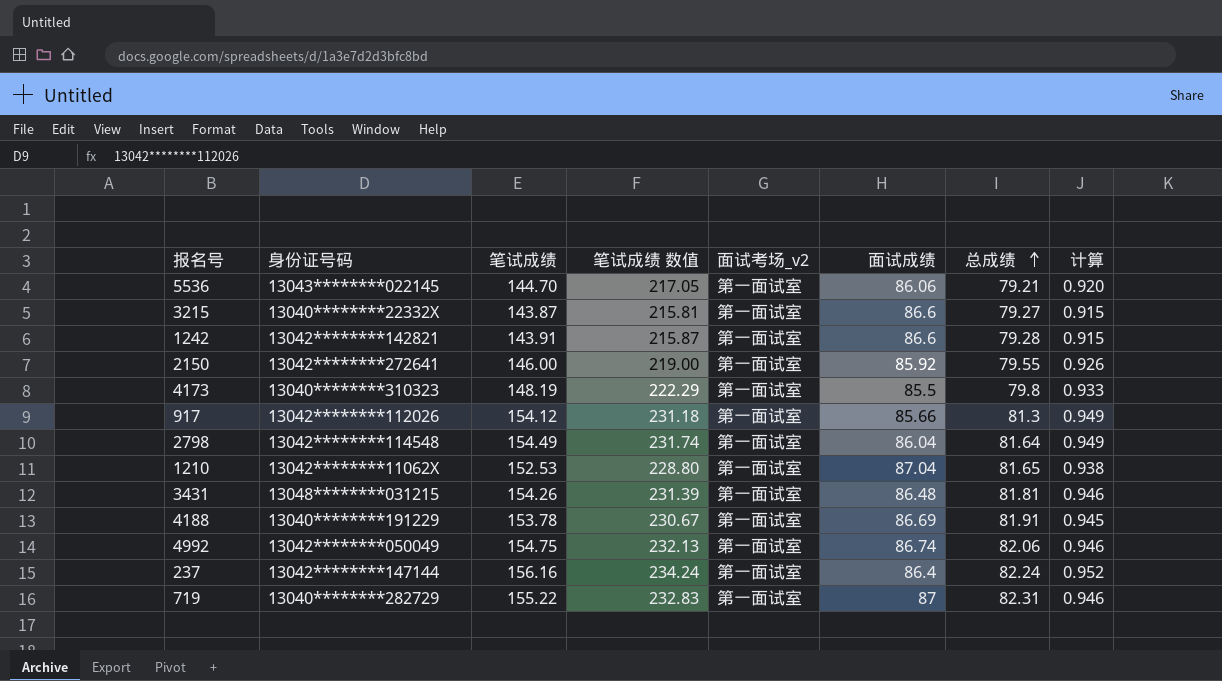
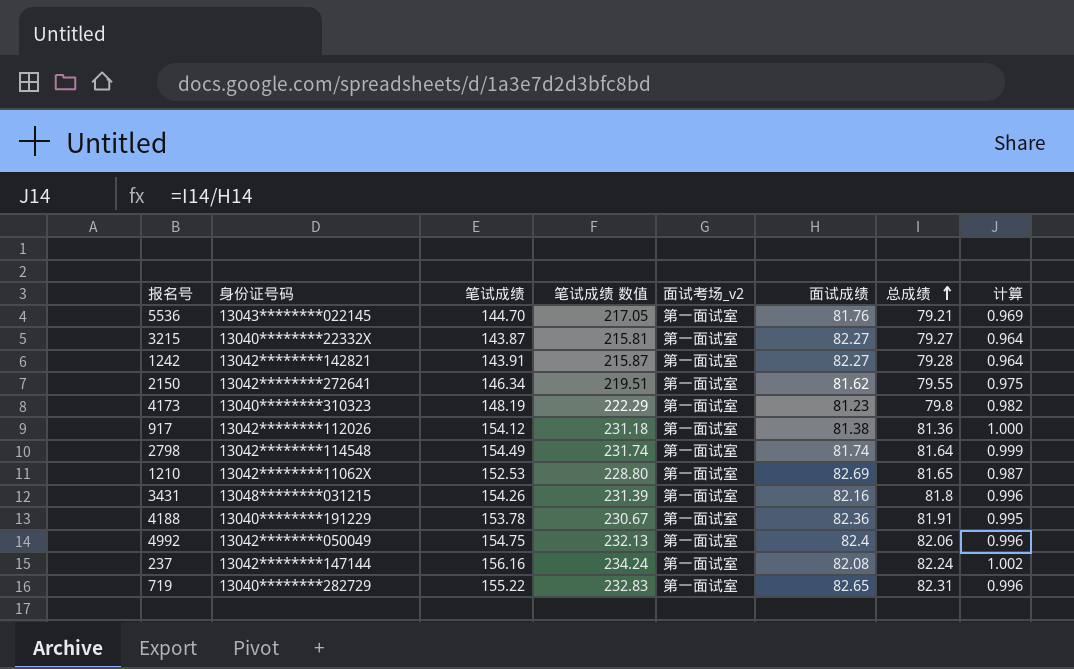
5536 | 面试成绩: 86.06 -> 81.76
5536 | 计算: 0.920 -> 0.969
3215 | 面试成绩: 86.6 -> 82.27
3215 | 计算: 0.915 -> 0.964
1242 | 面试成绩: 86.6 -> 82.27
1242 | 计算: 0.915 -> 0.964
2150 | 笔试成绩: 146.00 -> 146.34
2150 | 笔试成绩 数值: 219.00 -> 219.51
2150 | 面试成绩: 85.92 -> 81.62
2150 | 计算: 0.926 -> 0.975
4173 | 面试成绩: 85.5 -> 81.23
4173 | 计算: 0.933 -> 0.982
917 | 面试成绩: 85.66 -> 81.38
917 | 总成绩: 81.3 -> 81.36
917 | 计算: 0.949 -> 1.000
2798 | 面试成绩: 86.04 -> 81.74
2798 | 计算: 0.949 -> 0.999
1210 | 面试成绩: 87.04 -> 82.69
1210 | 计算: 0.938 -> 0.987
3431 | 面试成绩: 86.48 -> 82.16
3431 | 总成绩: 81.81 -> 81.8
3431 | 计算: 0.946 -> 0.996
4188 | 面试成绩: 86.69 -> 82.36
4188 | 计算: 0.945 -> 0.995
4992 | 面试成绩: 86.74 -> 82.4
4992 | 计算: 0.946 -> 0.996
237 | 面试成绩: 86.4 -> 82.08
237 | 计算: 0.952 -> 1.002
719 | 面试成绩: 87 -> 82.65
719 | 计算: 0.946 -> 0.996

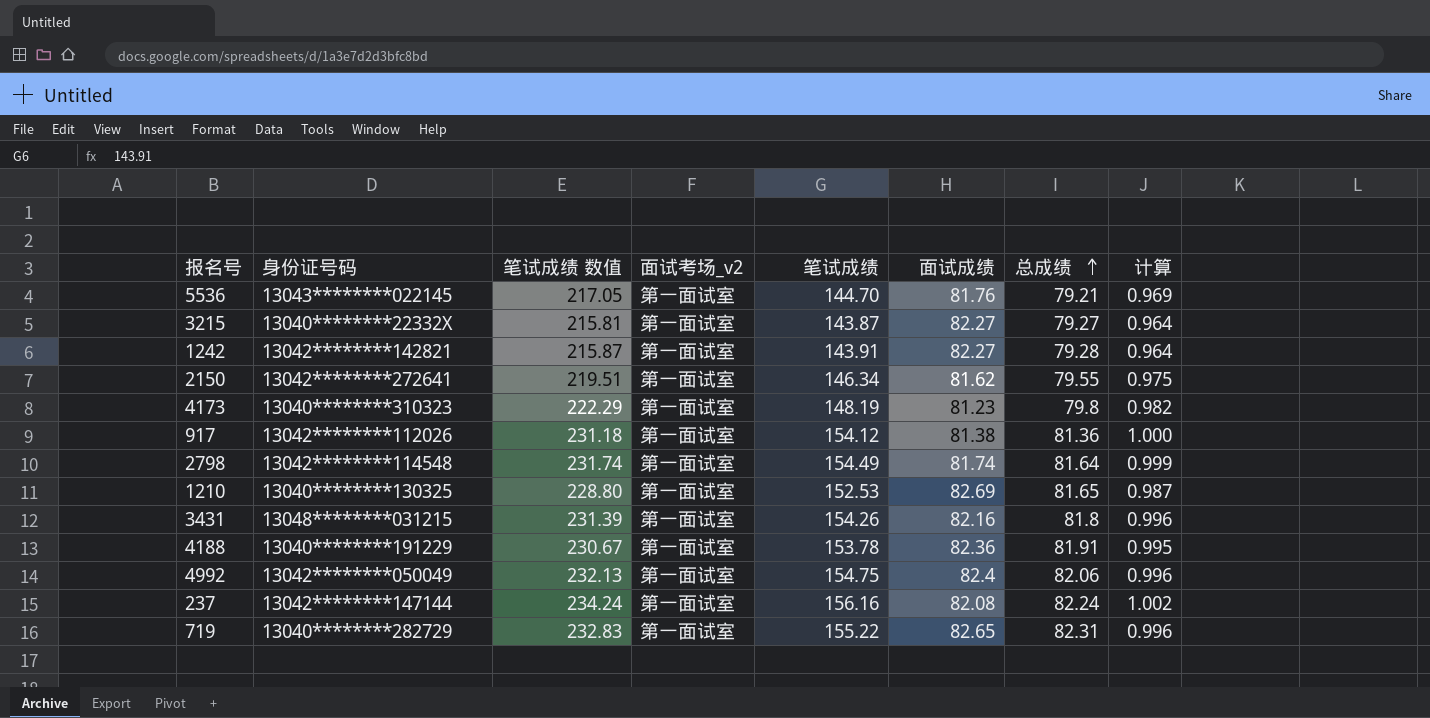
column 笔试成绩 | position: 3 -> 5
1210 | 身份证号码: 13042********11062X -> 13040********130325

